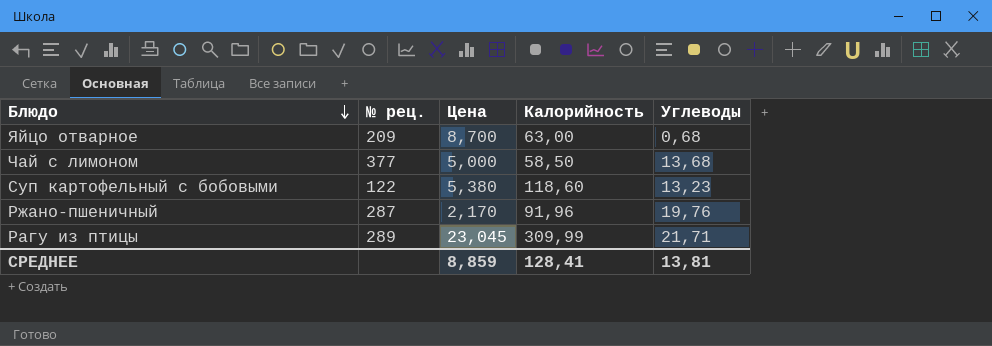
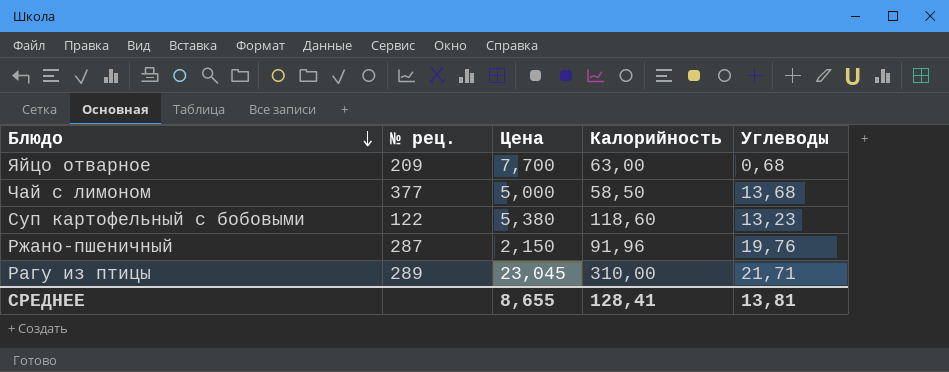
Яйцо отварное | Цена: 8,700 -> 7,700
Ржано-пшеничный | Цена: 2,170 -> 2,150
Рагу из птицы | Калорийность: 309,99 -> 310,00
СРЕДНЕЕ | Цена: 8,859 -> 8,655

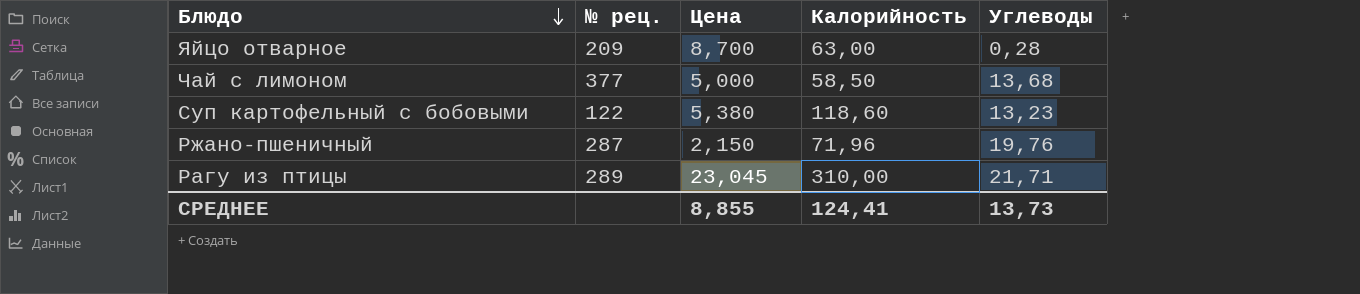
Яйцо отварное | Цена: 7,700 -> 8,700
Яйцо отварное | Углеводы: 0,68 -> 0,28
Ржано-пшеничный | Калорийность: 91,96 -> 71,96
СРЕДНЕЕ | Цена: 8,655 -> 8,855
СРЕДНЕЕ | Калорийность: 128,41 -> 124,41
СРЕДНЕЕ | Углеводы: 13,81 -> 13,73

